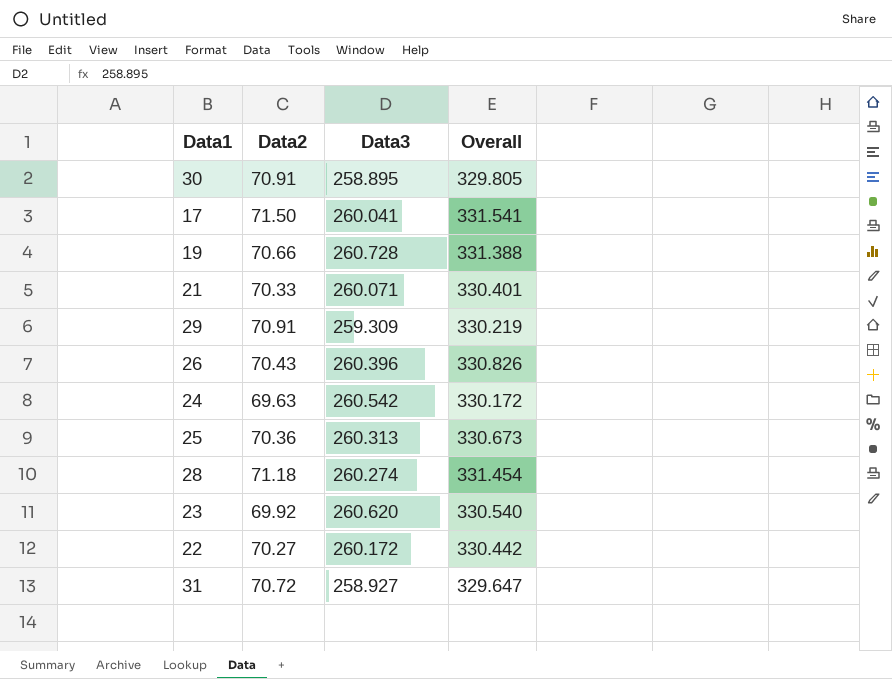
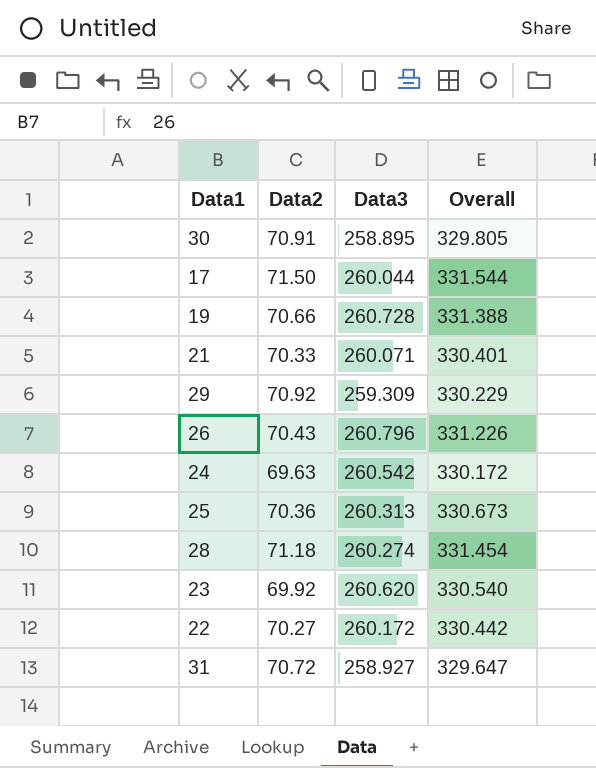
17 | Data3: 260.041 -> 260.044
17 | Overall: 331.541 -> 331.544
29 | Data2: 70.91 -> 70.92
29 | Overall: 330.219 -> 330.229
26 | Data3: 260.396 -> 260.796
26 | Overall: 330.826 -> 331.226

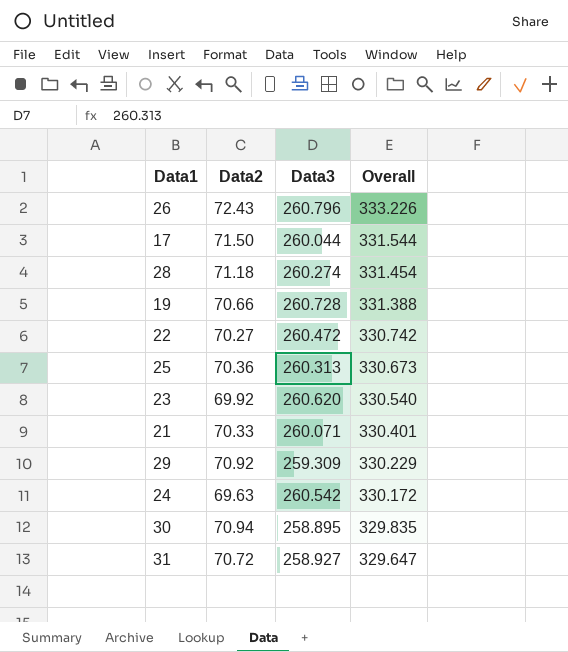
row order: none -> Overall descending
26 | Data2: 70.43 -> 72.43
26 | Overall: 331.226 -> 333.226
22 | Data3: 260.172 -> 260.472
22 | Overall: 330.442 -> 330.742
30 | Data2: 70.91 -> 70.94
30 | Overall: 329.805 -> 329.835

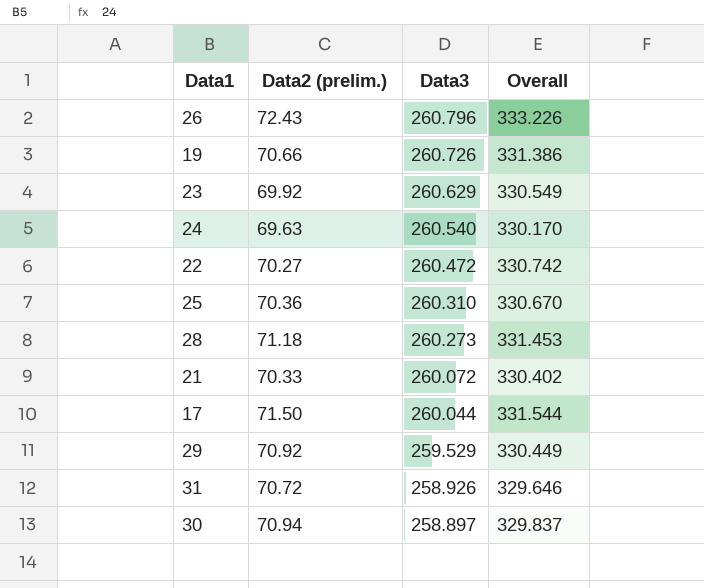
row order: Overall descending -> Data3 descending
column name: Data2 -> Data2 (prelim.)
19 | Data3: 260.728 -> 260.726
19 | Overall: 331.388 -> 331.386
23 | Data3: 260.620 -> 260.629
23 | Overall: 330.540 -> 330.549
24 | Data3: 260.542 -> 260.540
24 | Overall: 330.172 -> 330.170
25 | Data3: 260.313 -> 260.310
25 | Overall: 330.673 -> 330.670
28 | Data3: 260.274 -> 260.273
28 | Overall: 331.454 -> 331.453
21 | Data3: 260.071 -> 260.072
21 | Overall: 330.401 -> 330.402
29 | Data3: 259.309 -> 259.529
29 | Overall: 330.229 -> 330.449
31 | Data3: 258.927 -> 258.926
31 | Overall: 329.647 -> 329.646
30 | Data3: 258.895 -> 258.897
30 | Overall: 329.835 -> 329.837

